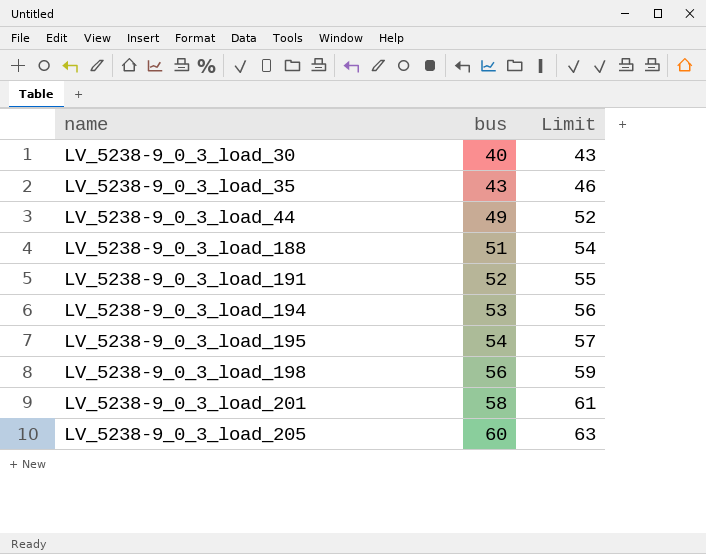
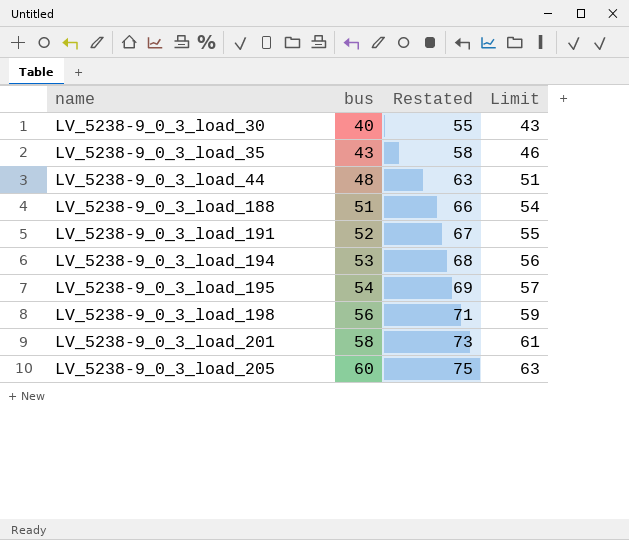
column Restated | formula: none -> [bus] + 15
LV_5238-9_0_3_load_44 | bus: 49 -> 48
LV_5238-9_0_3_load_44 | Limit: 52 -> 51

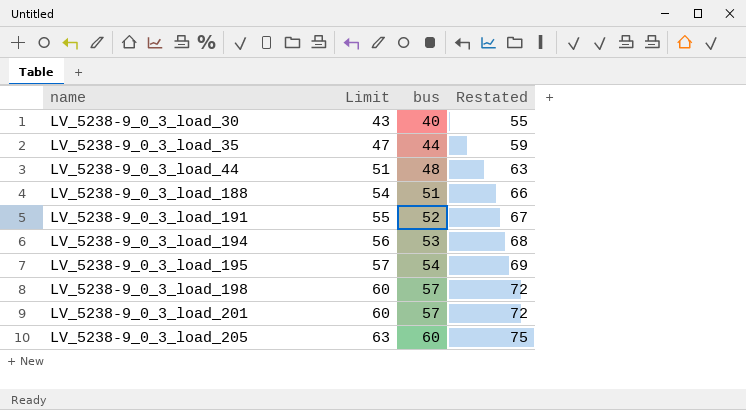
column Limit | position: 4 -> 2
LV_5238-9_0_3_load_35 | Limit: 46 -> 47
LV_5238-9_0_3_load_35 | bus: 43 -> 44
LV_5238-9_0_3_load_35 | Restated: 58 -> 59
LV_5238-9_0_3_load_198 | Limit: 59 -> 60
LV_5238-9_0_3_load_198 | bus: 56 -> 57
LV_5238-9_0_3_load_198 | Restated: 71 -> 72
LV_5238-9_0_3_load_201 | Limit: 61 -> 60
LV_5238-9_0_3_load_201 | bus: 58 -> 57
LV_5238-9_0_3_load_201 | Restated: 73 -> 72

